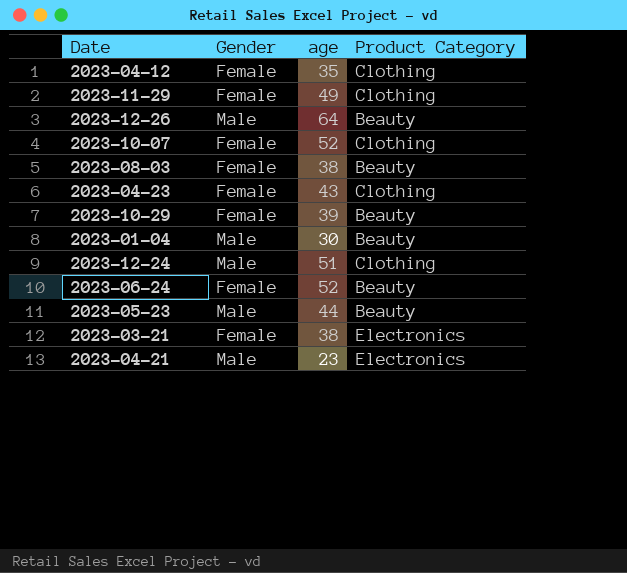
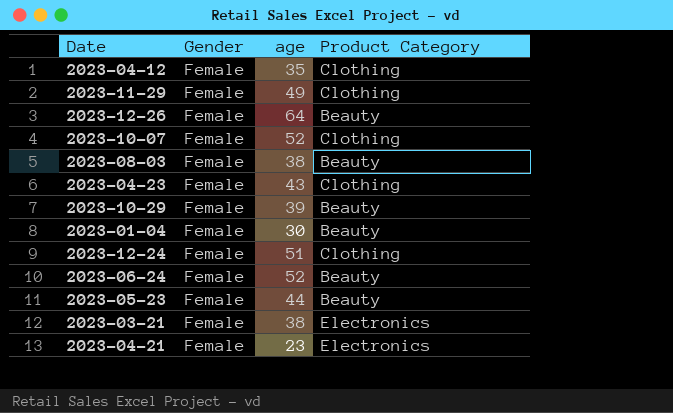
2023-12-26 | Gender: Male -> Female
2023-01-04 | Gender: Male -> Female
2023-12-24 | Gender: Male -> Female
2023-05-23 | Gender: Male -> Female
2023-04-21 | Gender: Male -> Female

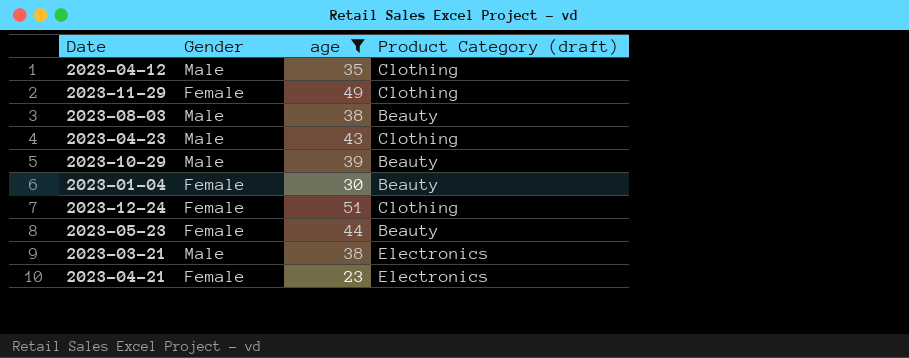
filter: none -> age <= 51
column name: Product Category -> Product Category (draft)
2023-04-12 | Gender: Female -> Male
2023-08-03 | Gender: Female -> Male
2023-04-23 | Gender: Female -> Male
2023-10-29 | Gender: Female -> Male
2023-03-21 | Gender: Female -> Male

